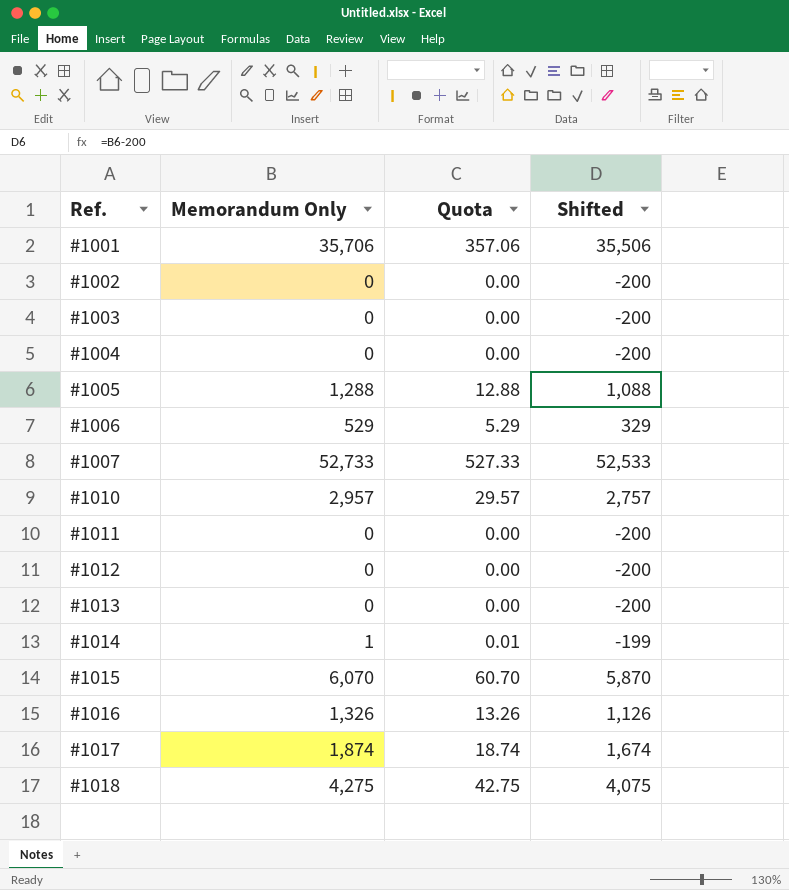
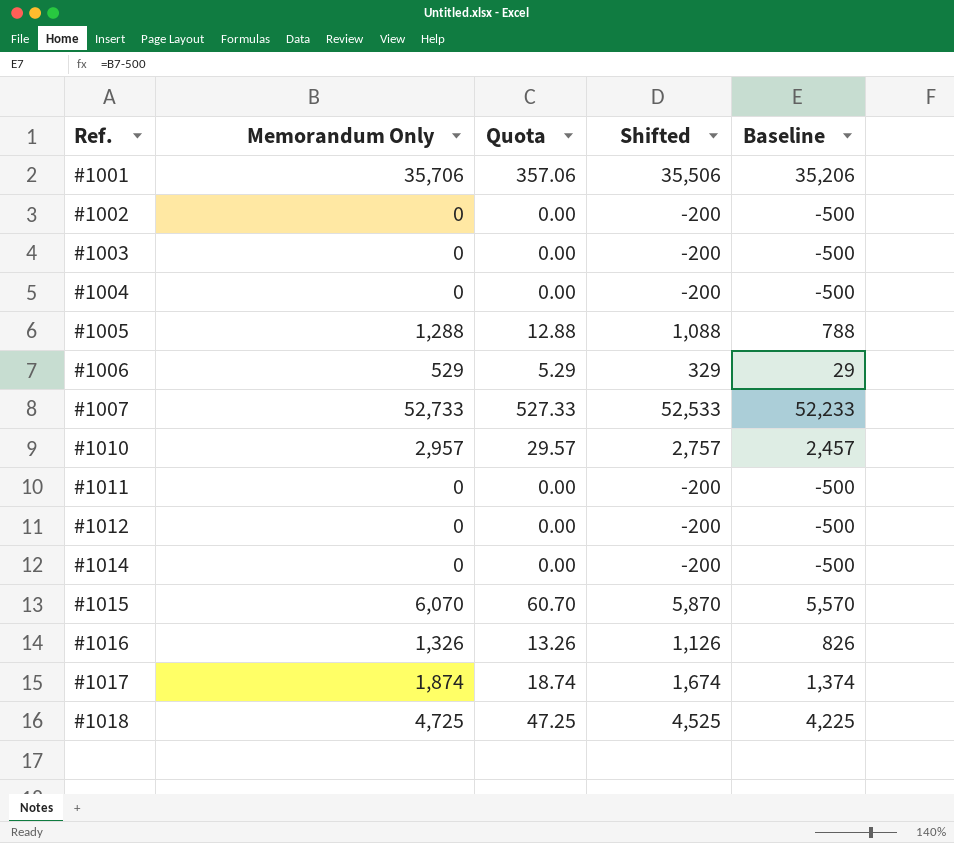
column Baseline | formula: none -> [Memorandum Only] - 500
row #1013: 0 | 0.00 | -200 -> none
#1014 | Memorandum Only: 1 -> 0
#1014 | Quota: 0.01 -> 0.00
#1014 | Shifted: -199 -> -200
#1018 | Memorandum Only: 4,275 -> 4,725
#1018 | Quota: 42.75 -> 47.25
#1018 | Shifted: 4,075 -> 4,525

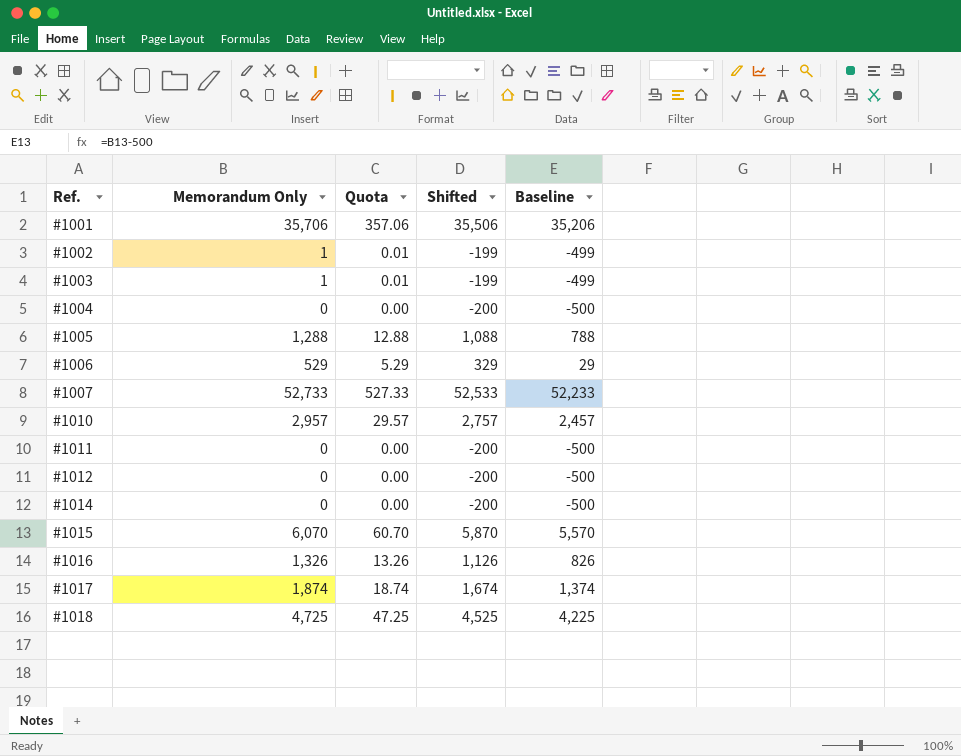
#1002 | Memorandum Only: 0 -> 1
#1002 | Quota: 0.00 -> 0.01
#1002 | Shifted: -200 -> -199
#1002 | Baseline: -500 -> -499
#1003 | Memorandum Only: 0 -> 1
#1003 | Quota: 0.00 -> 0.01
#1003 | Shifted: -200 -> -199
#1003 | Baseline: -500 -> -499

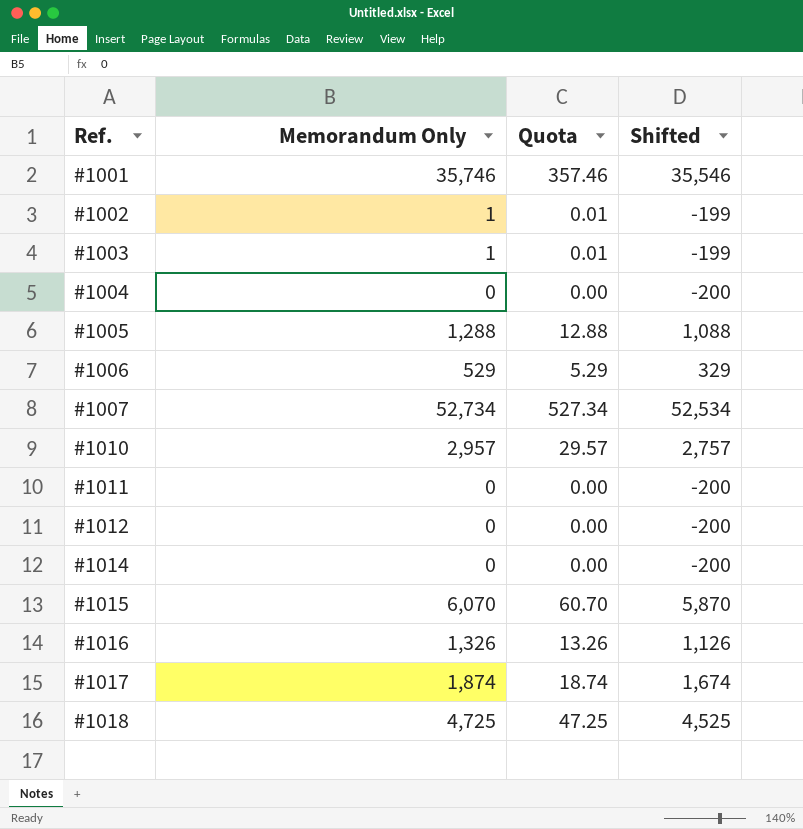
column Baseline | formula: [Memorandum Only] - 500 -> none
#1001 | Memorandum Only: 35,706 -> 35,746
#1001 | Quota: 357.06 -> 357.46
#1001 | Shifted: 35,506 -> 35,546
#1007 | Memorandum Only: 52,733 -> 52,734
#1007 | Quota: 527.33 -> 527.34
#1007 | Shifted: 52,533 -> 52,534

